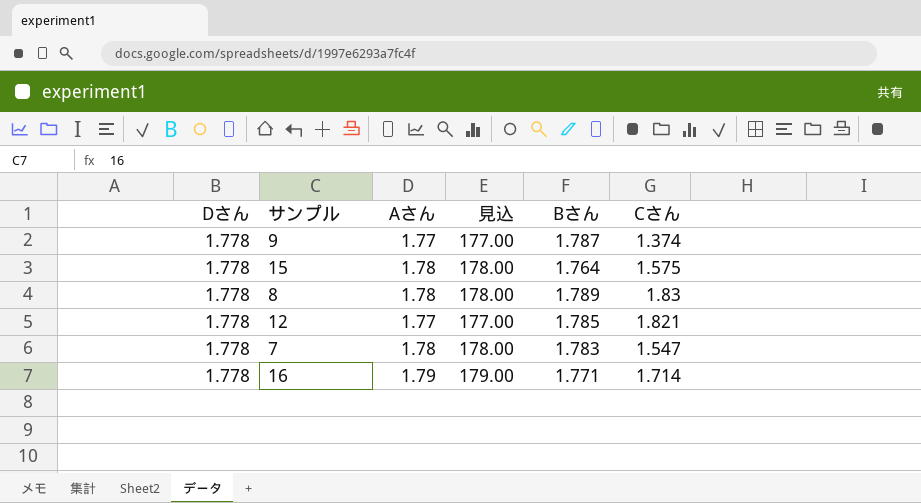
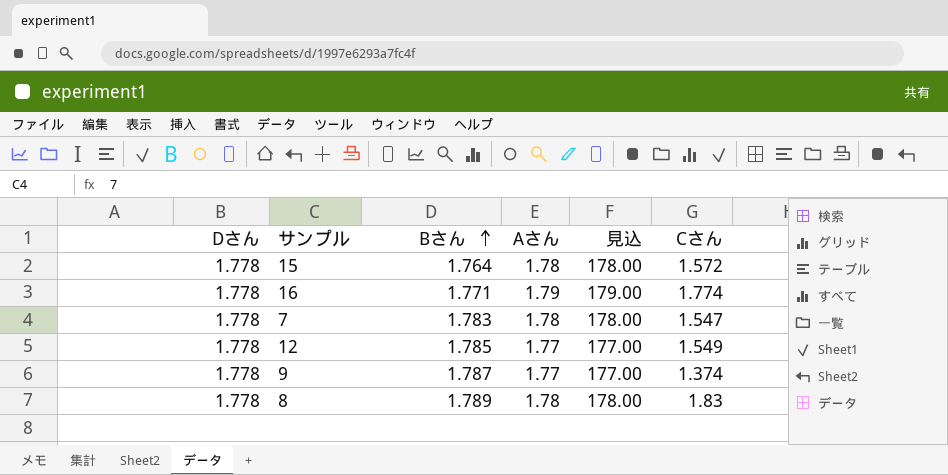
row order: none -> Bさん ascending
column Bさん | position: 5 -> 3
15 | Cさん: 1.575 -> 1.572
16 | Cさん: 1.714 -> 1.774
12 | Cさん: 1.821 -> 1.549

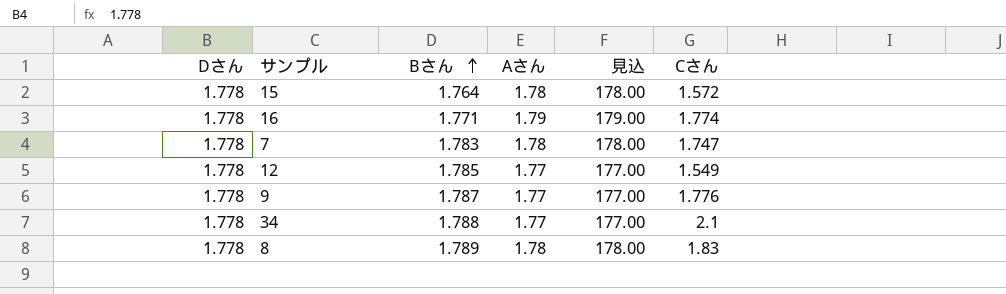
7 | Cさん: 1.547 -> 1.747
9 | Cさん: 1.374 -> 1.776
row 34: none -> 1.778 | 1.788 | 1.77 | 177.00 | 2.1

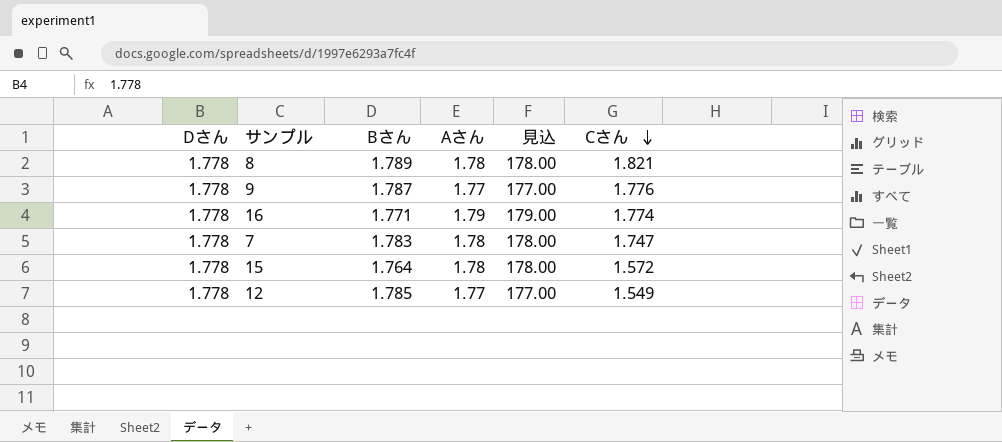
row order: Bさん ascending -> Cさん descending
row 34: 1.778 | 1.788 | 1.77 | 177.00 | 2.1 -> none
8 | Cさん: 1.83 -> 1.821

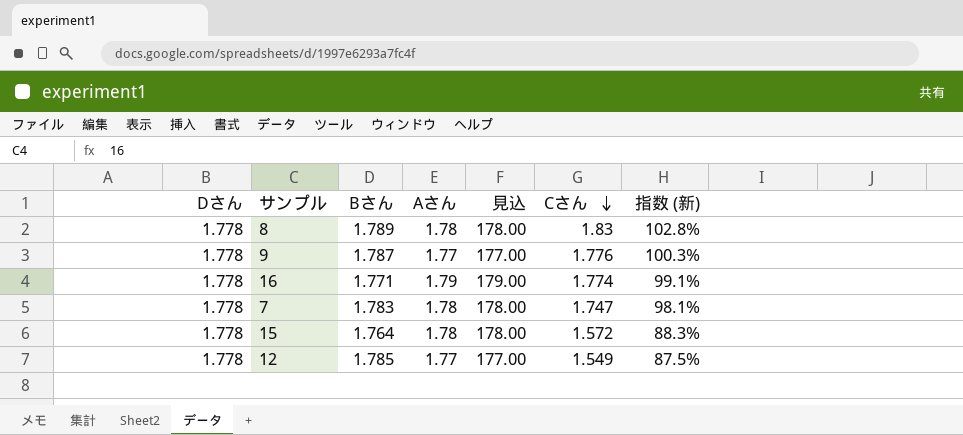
column 指数 (新) | formula: none -> [Cさん] / [Aさん]
8 | Cさん: 1.821 -> 1.83

